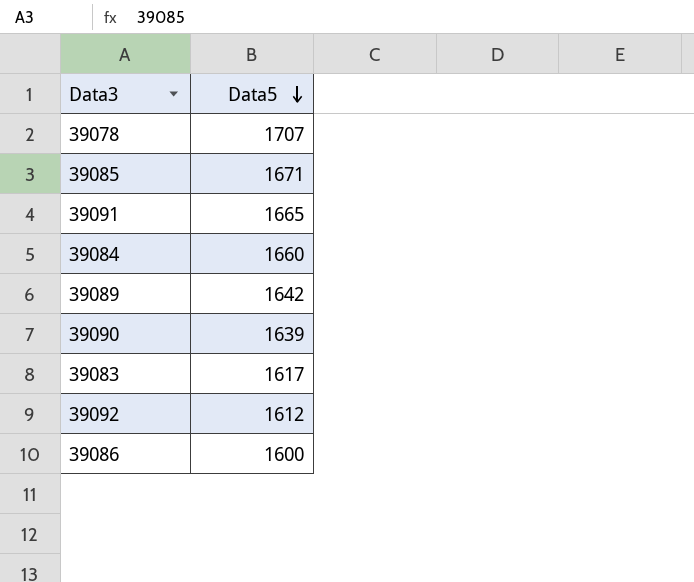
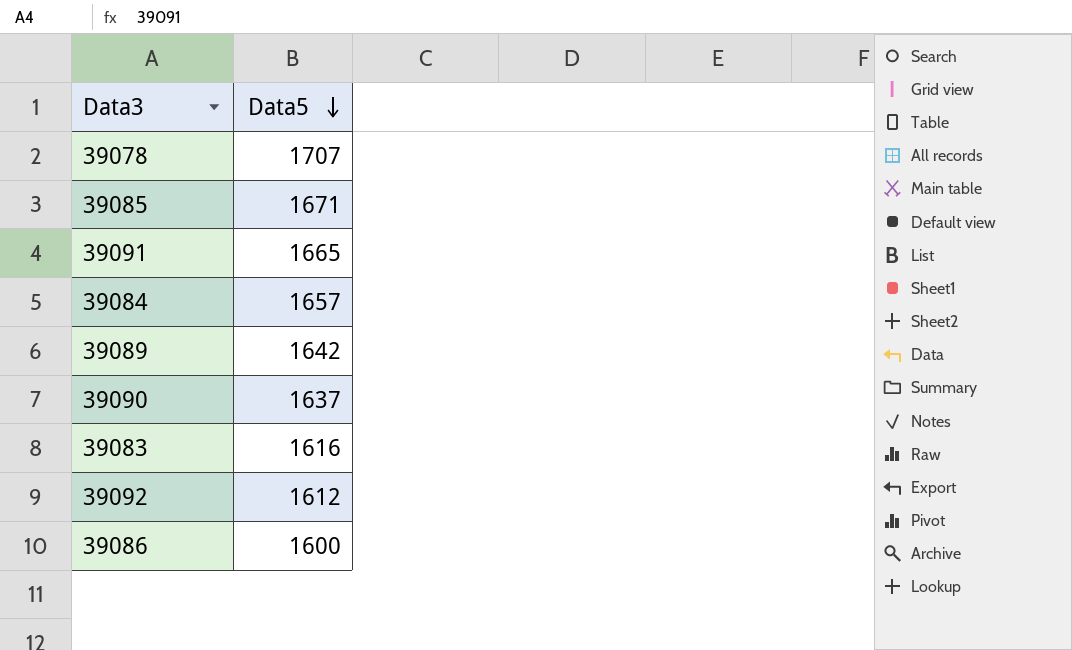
39084 | Data5: 1660 -> 1657
39090 | Data5: 1639 -> 1637
39083 | Data5: 1617 -> 1616

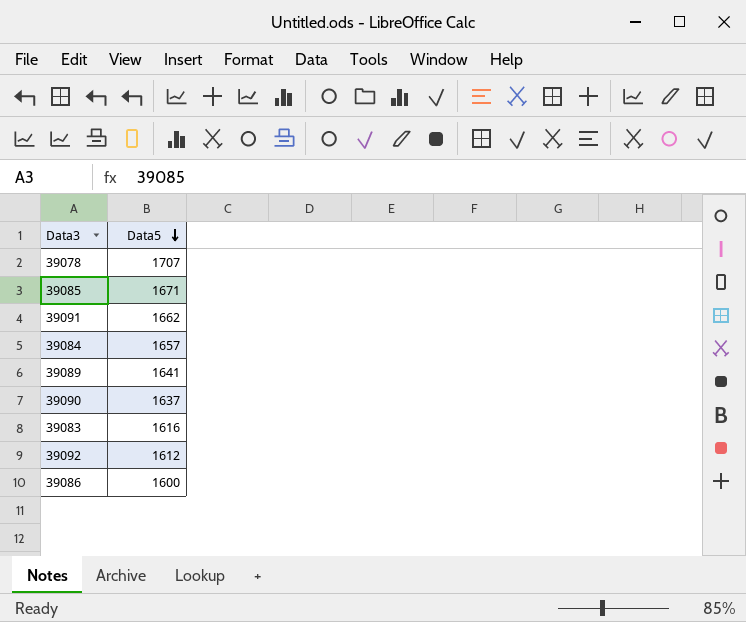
39091 | Data5: 1665 -> 1662
39089 | Data5: 1642 -> 1641

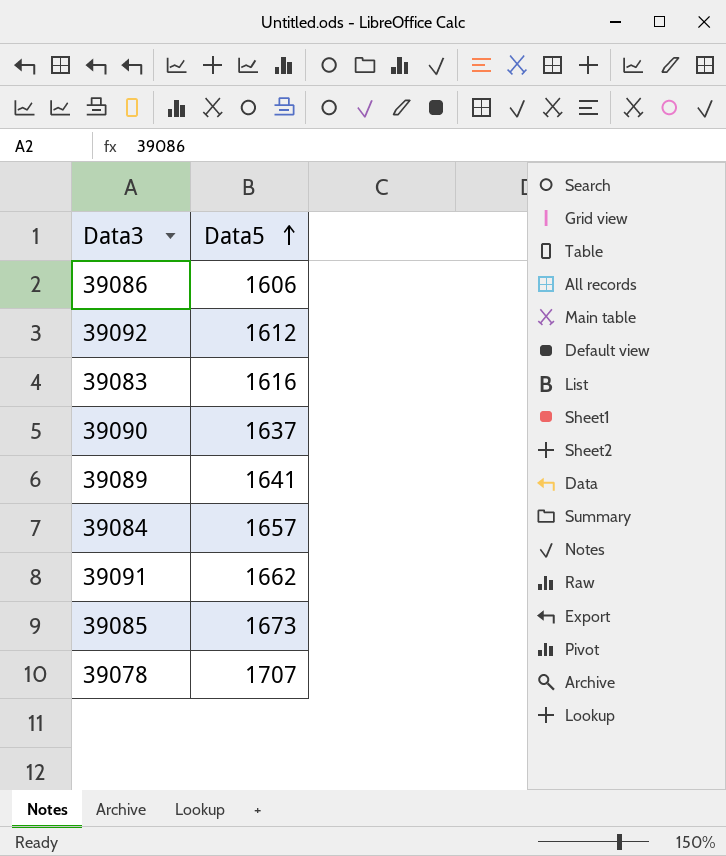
row order: Data5 descending -> Data5 ascending
39086 | Data5: 1600 -> 1606
39085 | Data5: 1671 -> 1673

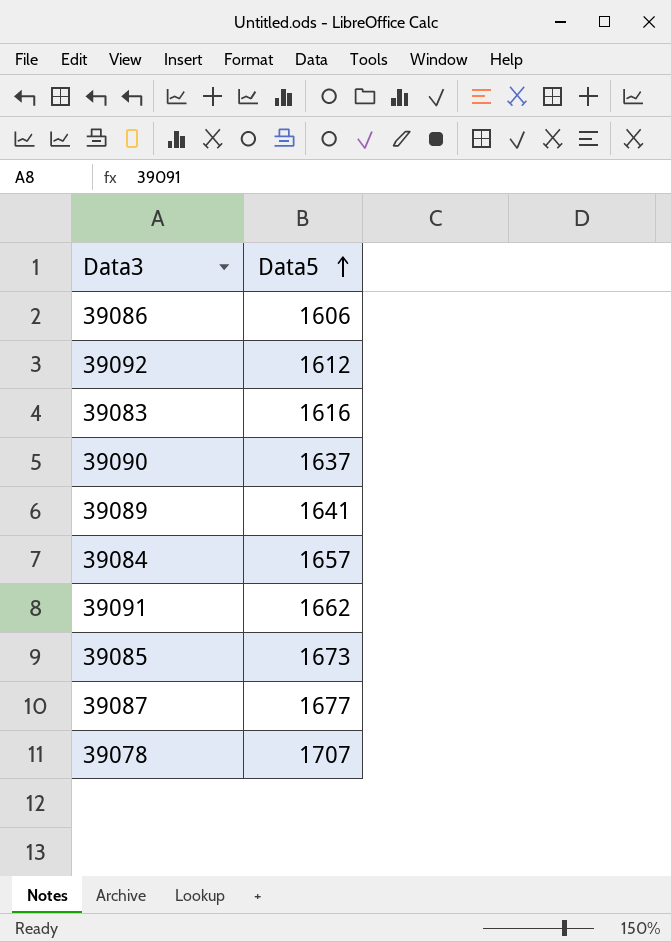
row 39087: none -> 1677

